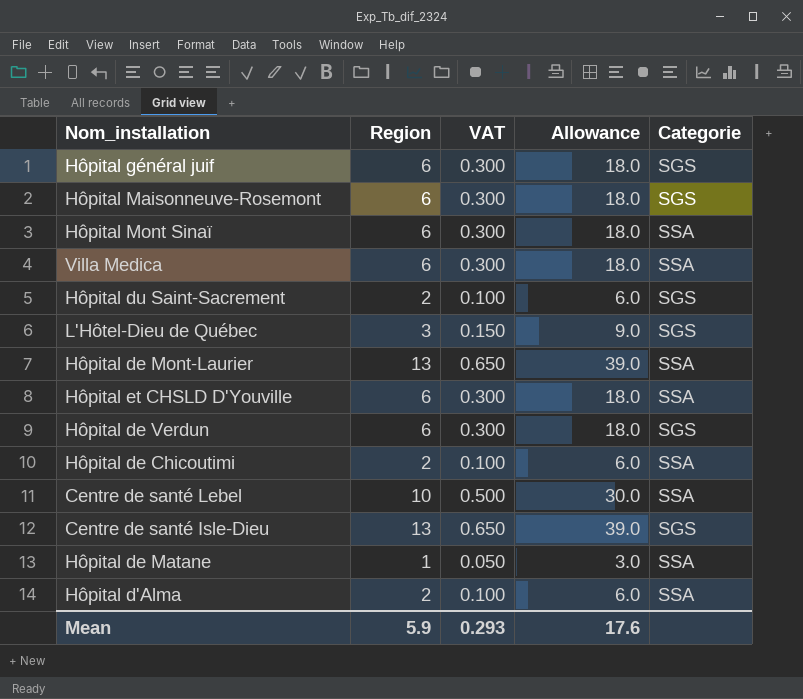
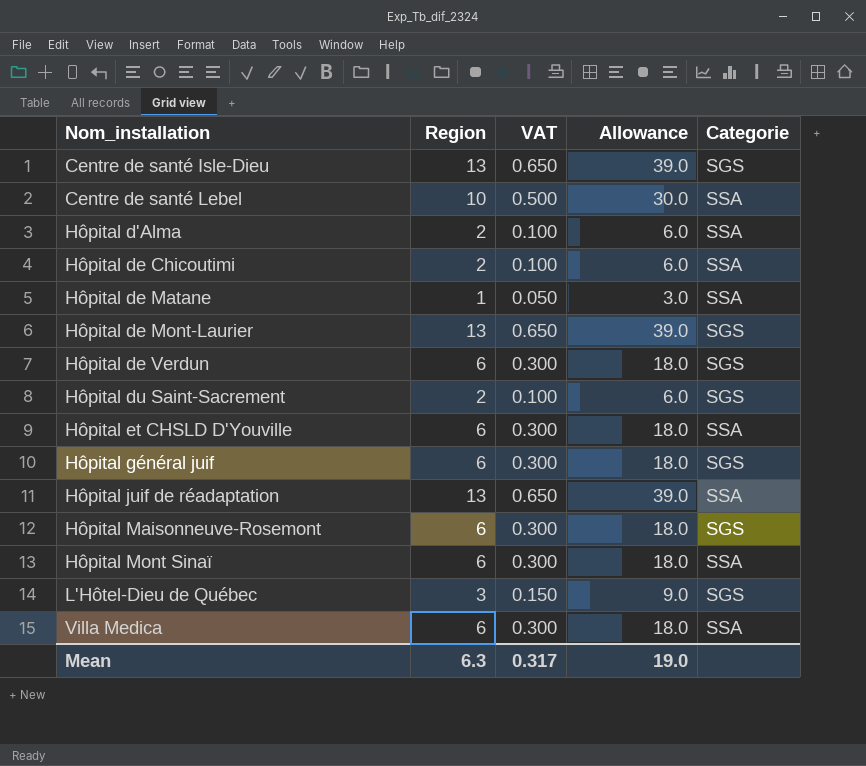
row order: none -> Nom_installation ascending
Hôpital de Mont-Laurier | Categorie: SSA -> SGS
row Hôpital juif de réadaptation: none -> 13 | 0.650 | 39.0 | SSA
Mean | Region: 5.9 -> 6.3
Mean | VAT: 0.293 -> 0.317
Mean | Allowance: 17.6 -> 19.0

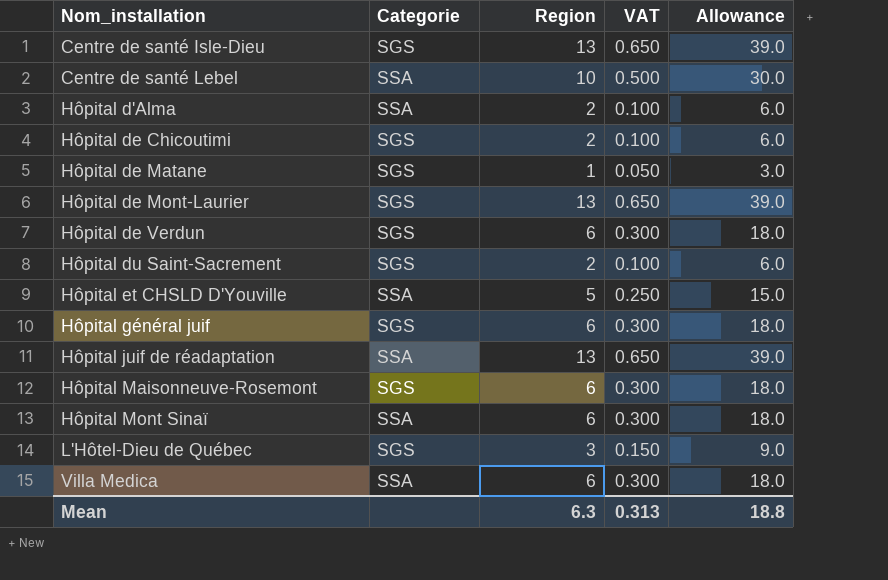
column Categorie | position: 5 -> 2
Hôpital de Chicoutimi | Categorie: SSA -> SGS
Hôpital de Matane | Categorie: SSA -> SGS
Hôpital et CHSLD D'Youville | Region: 6 -> 5
Hôpital et CHSLD D'Youville | VAT: 0.300 -> 0.250
Hôpital et CHSLD D'Youville | Allowance: 18.0 -> 15.0
Mean | VAT: 0.317 -> 0.313
Mean | Allowance: 19.0 -> 18.8

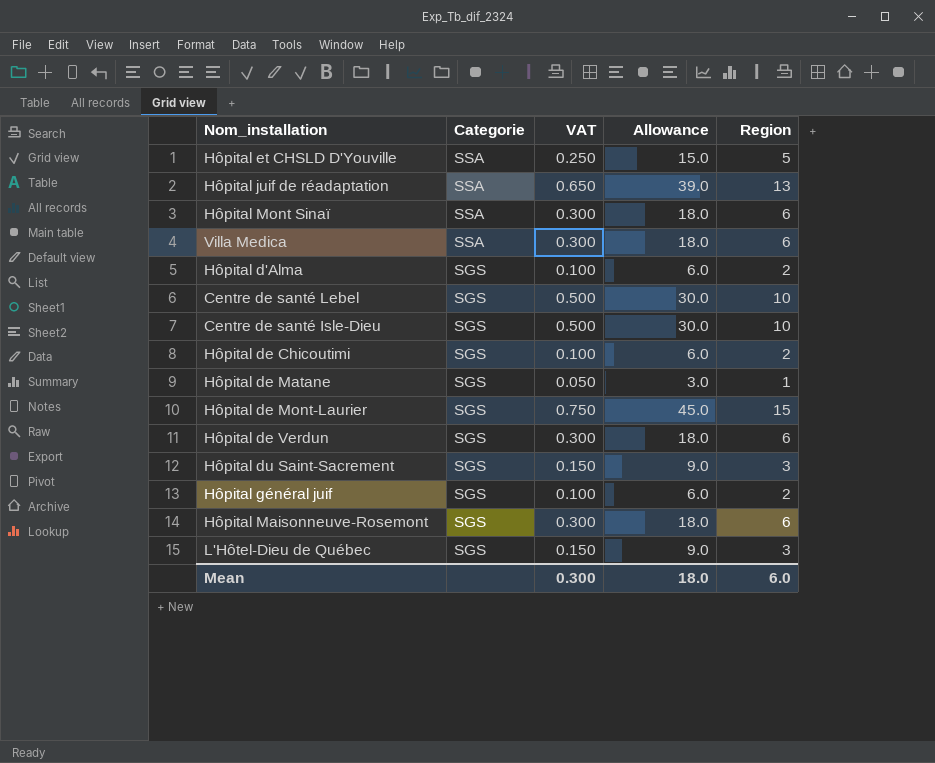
row order: Nom_installation ascending -> Categorie descending
column Region | position: 3 -> 5
Hôpital d'Alma | Categorie: SSA -> SGS
Centre de santé Lebel | Categorie: SSA -> SGS
Centre de santé Isle-Dieu | VAT: 0.650 -> 0.500
Centre de santé Isle-Dieu | Allowance: 39.0 -> 30.0
Centre de santé Isle-Dieu | Region: 13 -> 10
Hôpital de Mont-Laurier | VAT: 0.650 -> 0.750
Hôpital de Mont-Laurier | Allowance: 39.0 -> 45.0
Hôpital de Mont-Laurier | Region: 13 -> 15
Hôpital du Saint-Sacrement | VAT: 0.100 -> 0.150
Hôpital du Saint-Sacrement | Allowance: 6.0 -> 9.0
Hôpital du Saint-Sacrement | Region: 2 -> 3
Hôpital général juif | VAT: 0.300 -> 0.100
Hôpital général juif | Allowance: 18.0 -> 6.0
Hôpital général juif | Region: 6 -> 2
Mean | VAT: 0.313 -> 0.300
Mean | Allowance: 18.8 -> 18.0
Mean | Region: 6.3 -> 6.0

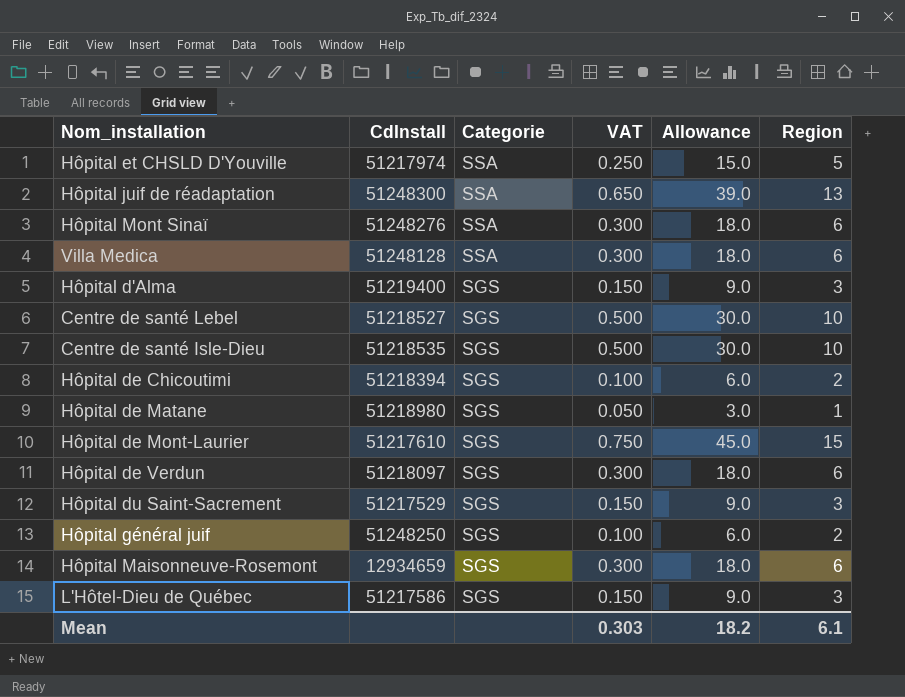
column CdInstall | position: none -> 2
Hôpital d'Alma | VAT: 0.100 -> 0.150
Hôpital d'Alma | Allowance: 6.0 -> 9.0
Hôpital d'Alma | Region: 2 -> 3
Mean | VAT: 0.300 -> 0.303
Mean | Allowance: 18.0 -> 18.2
Mean | Region: 6.0 -> 6.1

